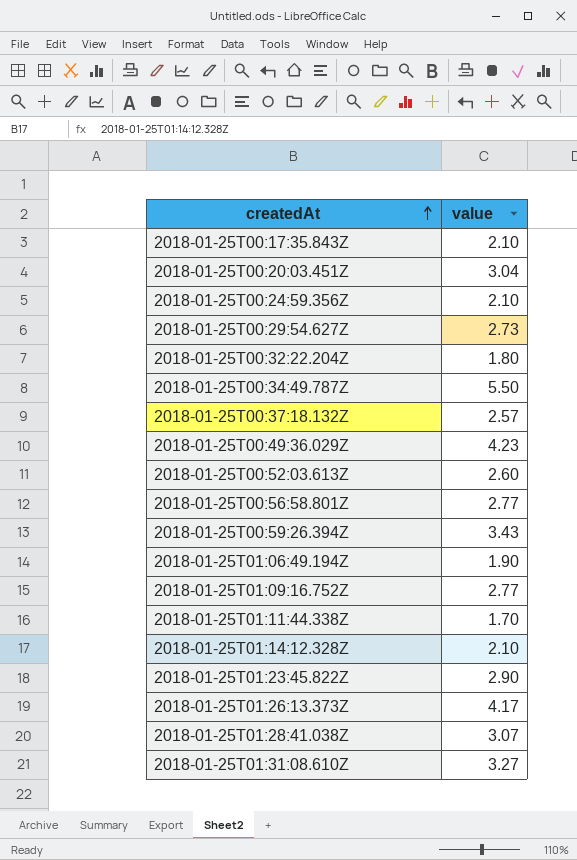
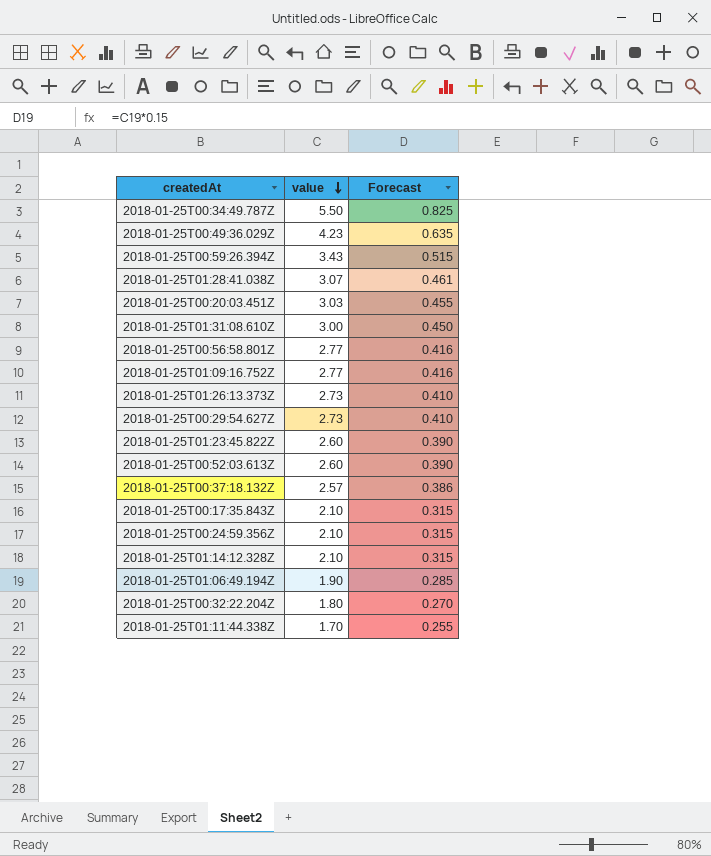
row order: createdAt ascending -> value descending
column Forecast | formula: none -> [value] * 0.15
2018-01-25T00:20:03.451Z | value: 3.04 -> 3.03
2018-01-25T01:31:08.610Z | value: 3.27 -> 3.00
2018-01-25T01:26:13.373Z | value: 4.17 -> 2.73
2018-01-25T01:23:45.822Z | value: 2.90 -> 2.60

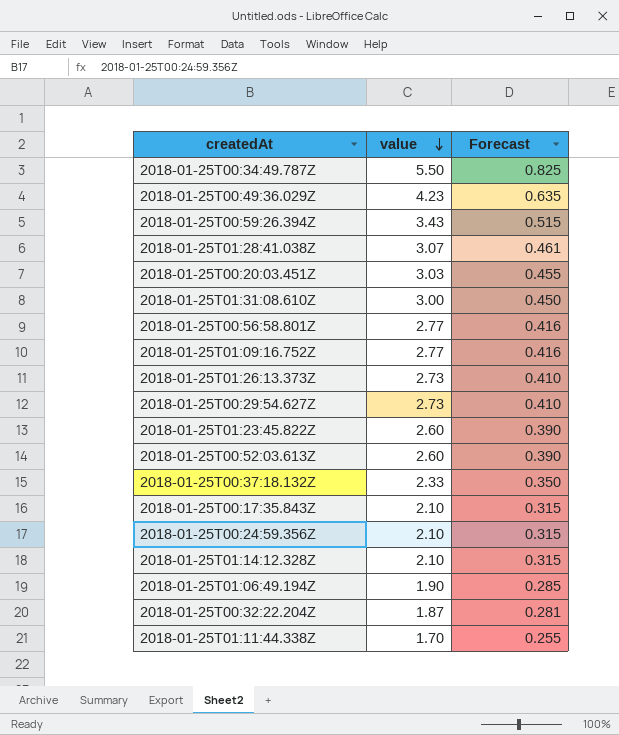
2018-01-25T00:37:18.132Z | value: 2.57 -> 2.33
2018-01-25T00:37:18.132Z | Forecast: 0.386 -> 0.350
2018-01-25T00:32:22.204Z | value: 1.80 -> 1.87
2018-01-25T00:32:22.204Z | Forecast: 0.270 -> 0.281

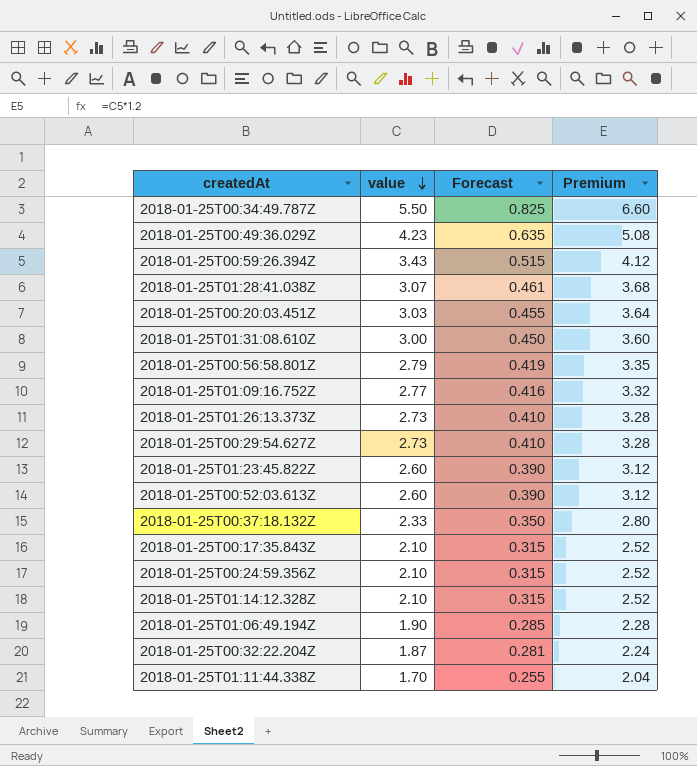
column Premium | formula: none -> [value] * 1.2
2018-01-25T00:56:58.801Z | value: 2.77 -> 2.79
2018-01-25T00:56:58.801Z | Forecast: 0.416 -> 0.419

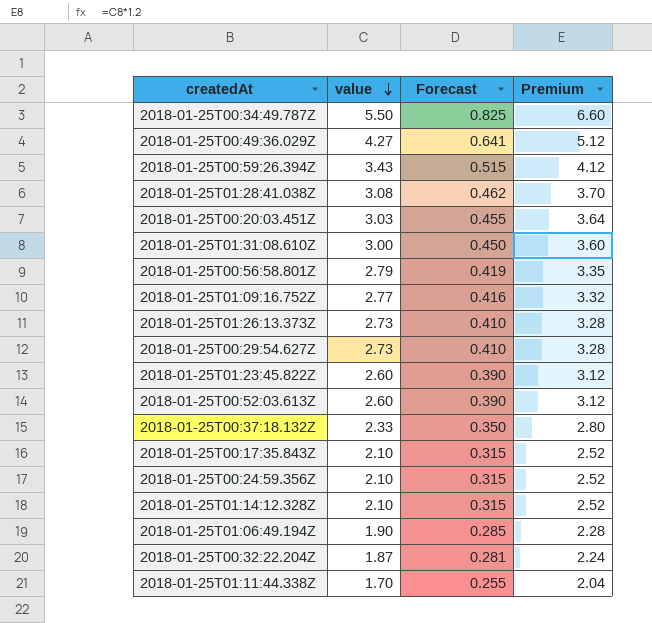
2018-01-25T00:49:36.029Z | value: 4.23 -> 4.27
2018-01-25T00:49:36.029Z | Forecast: 0.635 -> 0.641
2018-01-25T00:49:36.029Z | Premium: 5.08 -> 5.12
2018-01-25T01:28:41.038Z | value: 3.07 -> 3.08
2018-01-25T01:28:41.038Z | Forecast: 0.461 -> 0.462
2018-01-25T01:28:41.038Z | Premium: 3.68 -> 3.70

